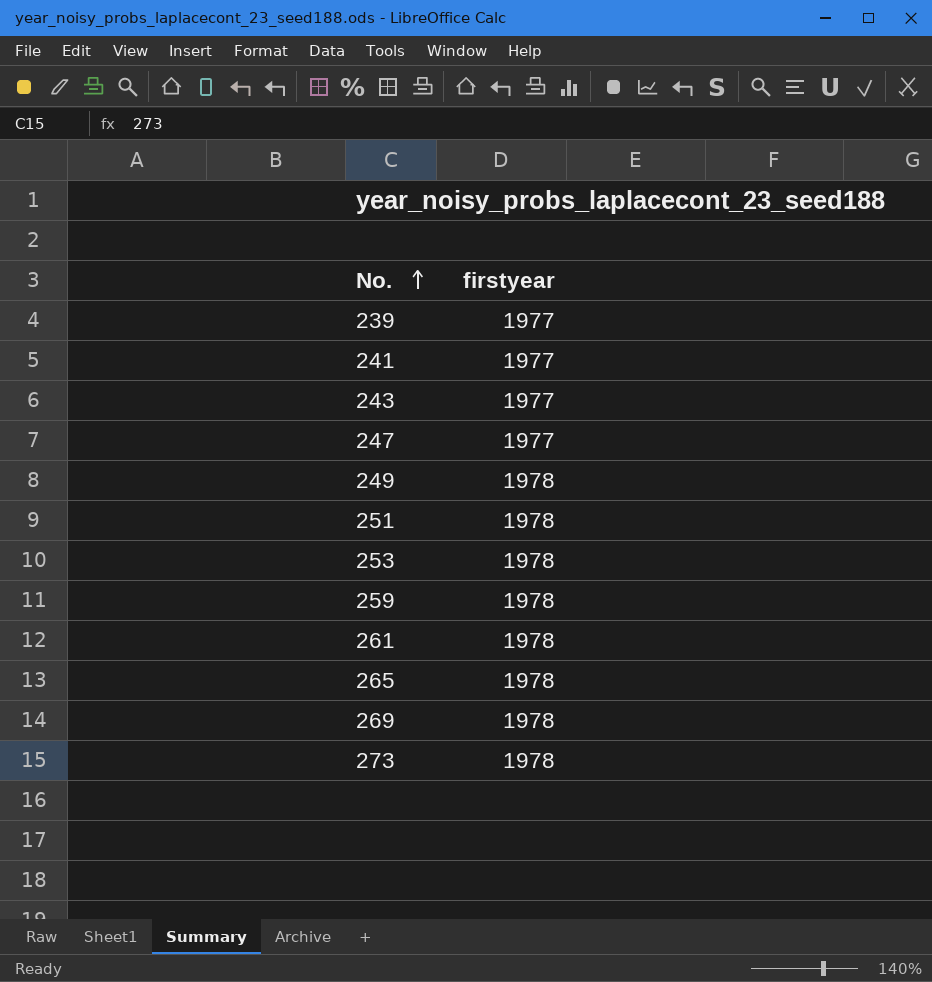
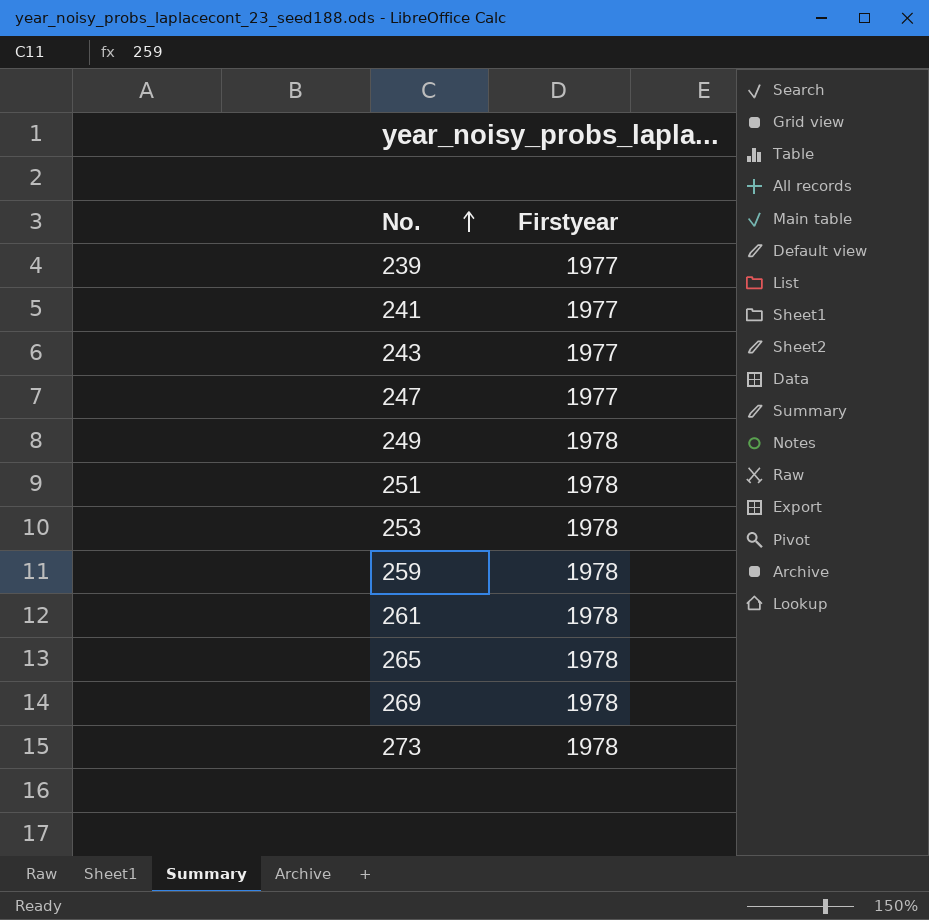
column name: firstyear -> Firstyear

